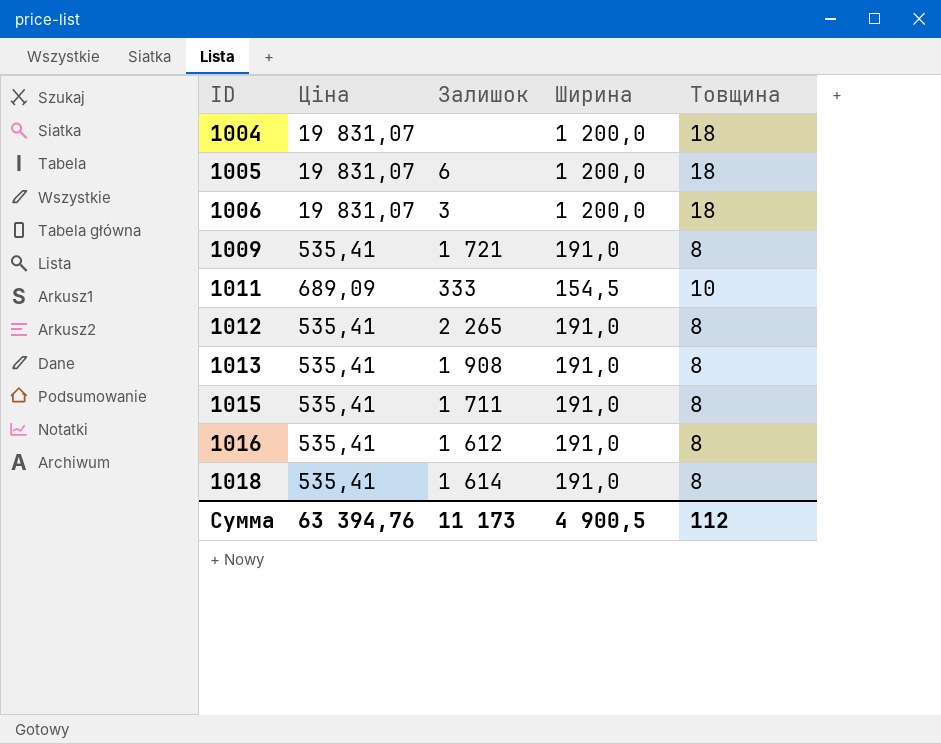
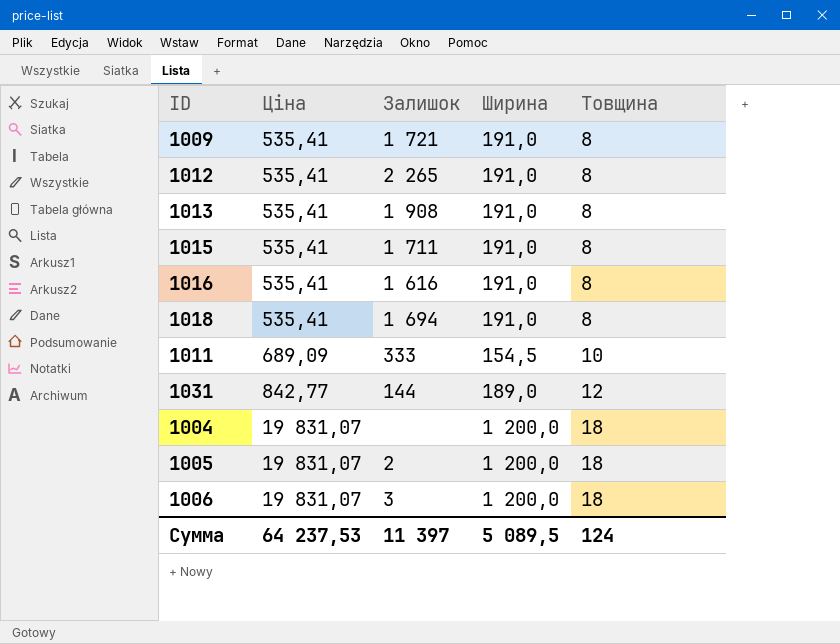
row order: ID ascending -> Ціна ascending
1016 | Залишок: 1 612 -> 1 616
1018 | Залишок: 1 614 -> 1 694
row 1031: none -> 842,77 | 144 | 189,0 | 12
1005 | Залишок: 6 -> 2
Сумма | Ціна: 63 394,76 -> 64 237,53
Сумма | Залишок: 11 173 -> 11 397
Сумма | Ширина: 4 900,5 -> 5 089,5
Сумма | Товщина: 112 -> 124

